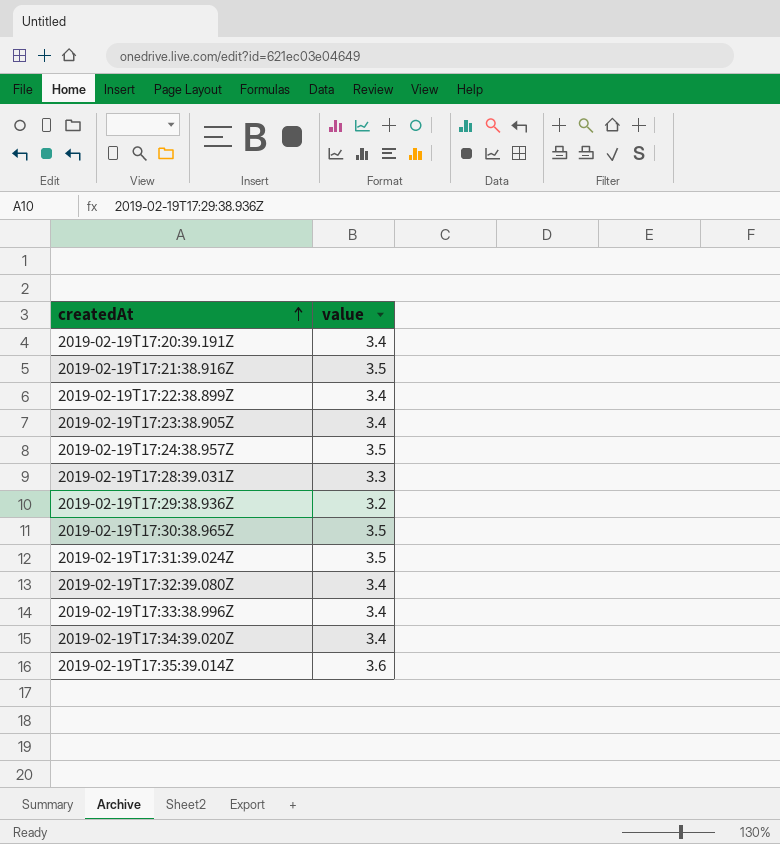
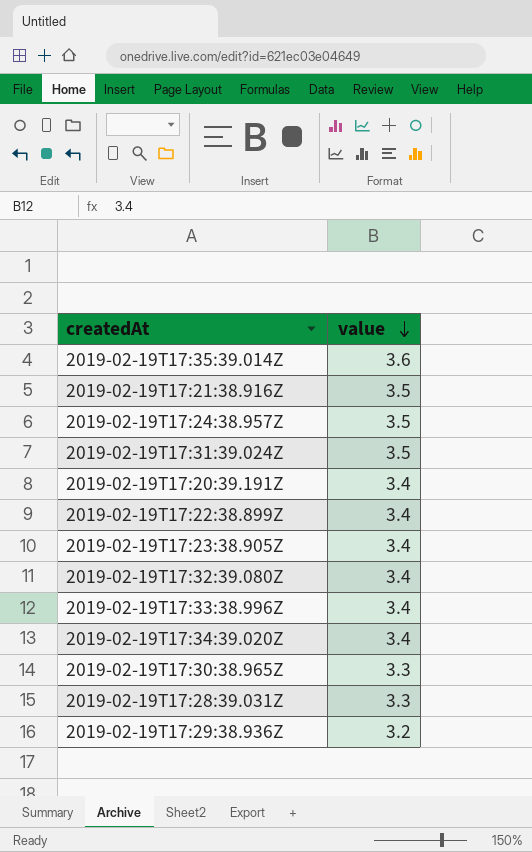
row order: createdAt ascending -> value descending
2019-02-19T17:30:38.965Z | value: 3.5 -> 3.3

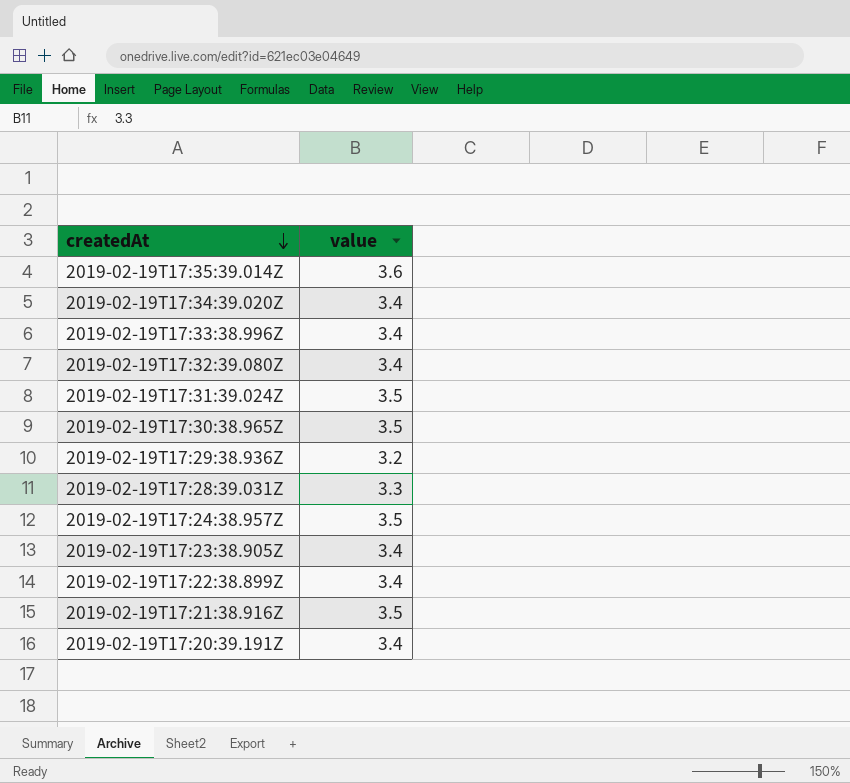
row order: value descending -> createdAt descending
2019-02-19T17:30:38.965Z | value: 3.3 -> 3.5

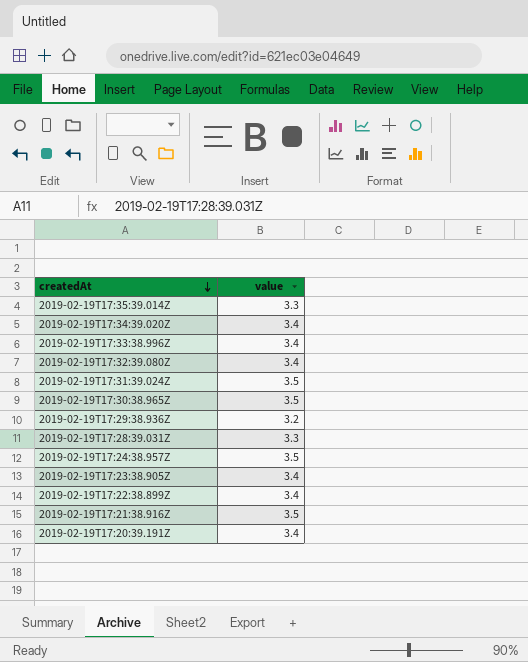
2019-02-19T17:35:39.014Z | value: 3.6 -> 3.3

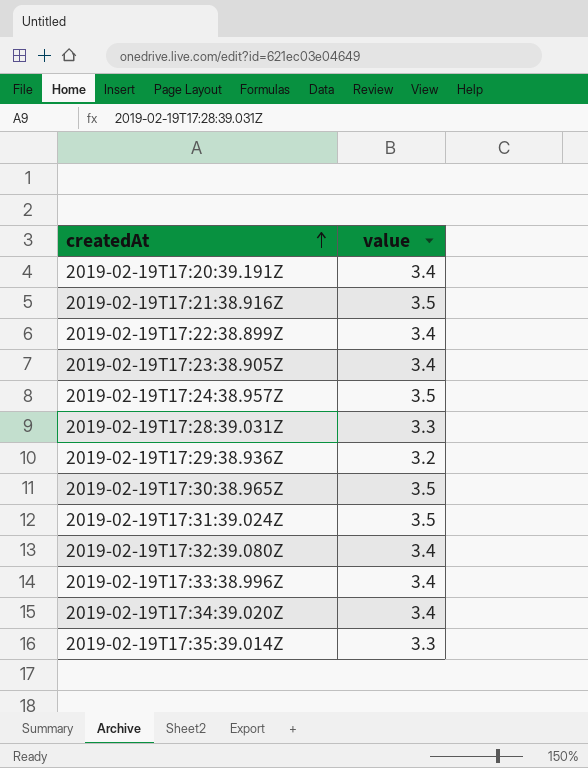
row order: createdAt descending -> createdAt ascending

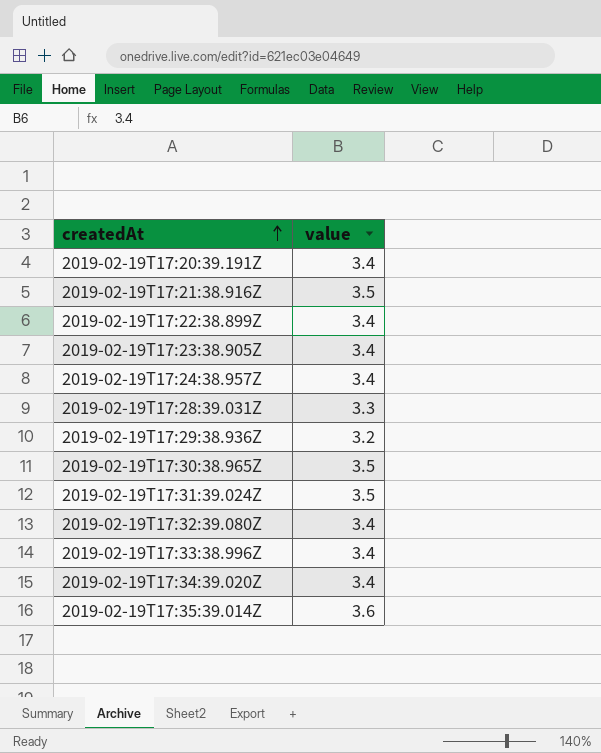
2019-02-19T17:24:38.957Z | value: 3.5 -> 3.4
2019-02-19T17:35:39.014Z | value: 3.3 -> 3.6

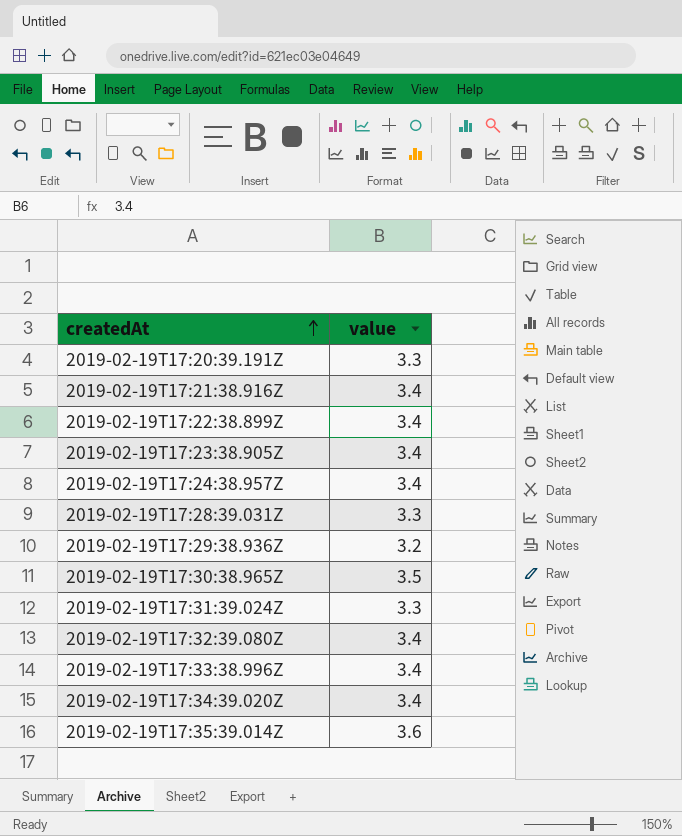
2019-02-19T17:20:39.191Z | value: 3.4 -> 3.3
2019-02-19T17:21:38.916Z | value: 3.5 -> 3.4
2019-02-19T17:31:39.024Z | value: 3.5 -> 3.3

